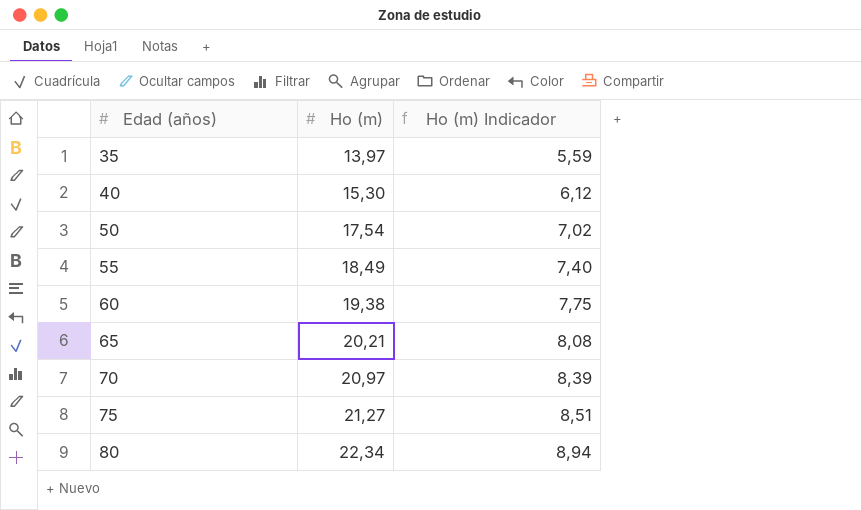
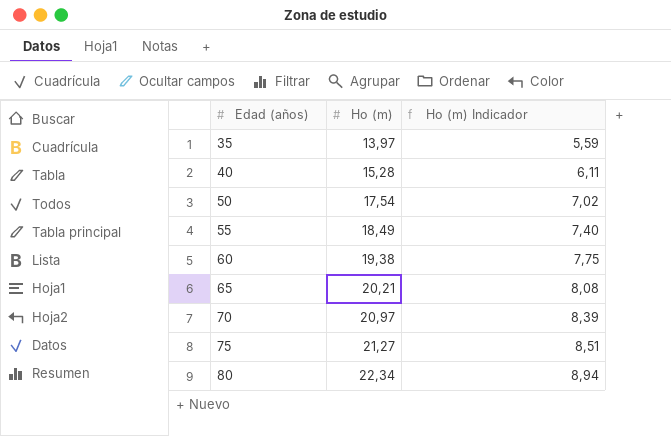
40 | Ho (m): 15,30 -> 15,28
40 | Ho (m) Indicador: 6,12 -> 6,11

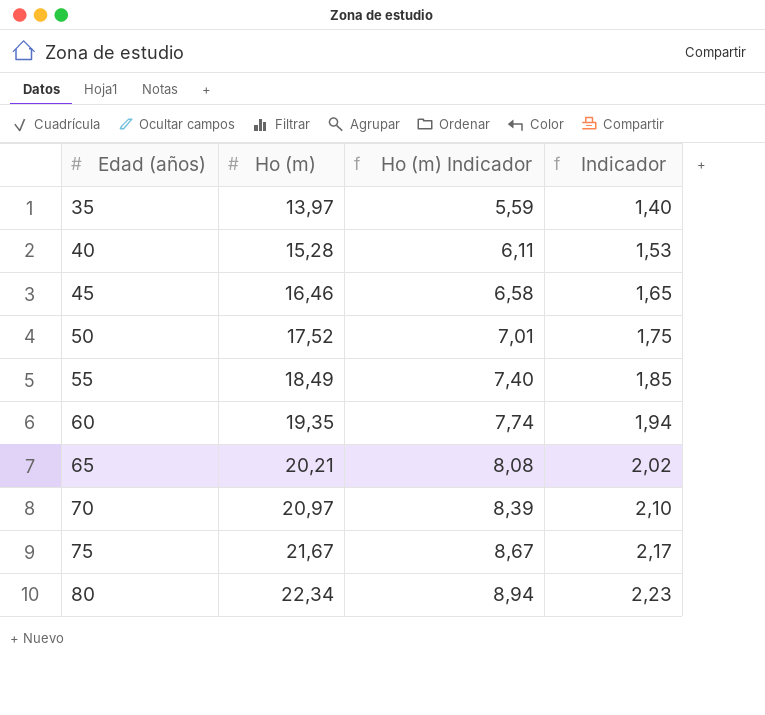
column Indicador | formula: none -> [Ho (m)] * 0,1
row 45: none -> 16,46 | 6,58 | 1,65
50 | Ho (m): 17,54 -> 17,52
50 | Ho (m) Indicador: 7,02 -> 7,01
60 | Ho (m): 19,38 -> 19,35
60 | Ho (m) Indicador: 7,75 -> 7,74
75 | Ho (m): 21,27 -> 21,67
75 | Ho (m) Indicador: 8,51 -> 8,67

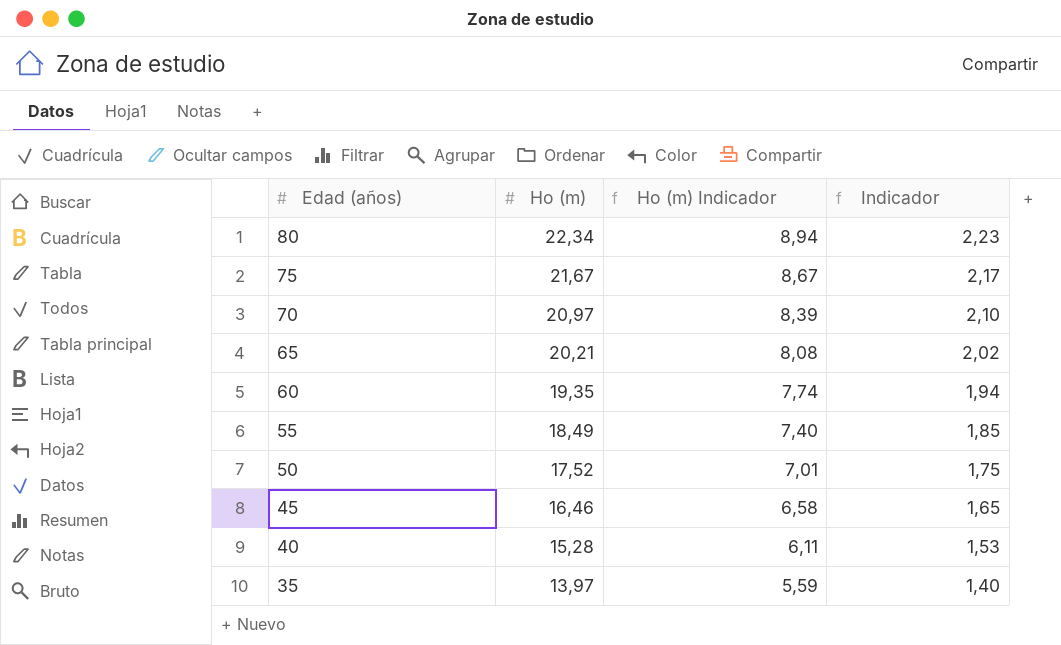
row order: Edad (años) ascending -> Edad (años) descending

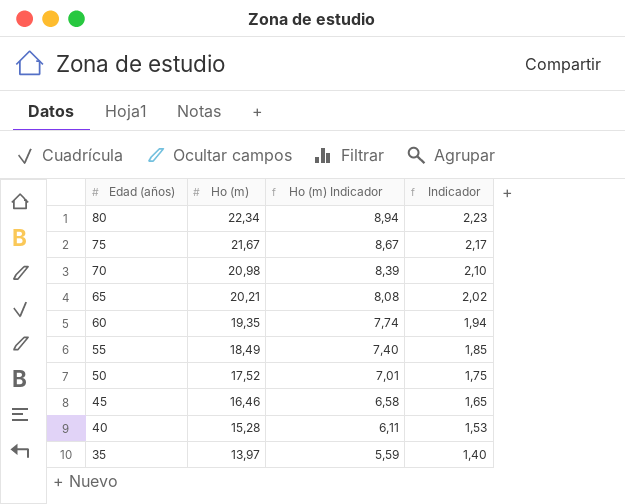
70 | Ho (m): 20,97 -> 20,98

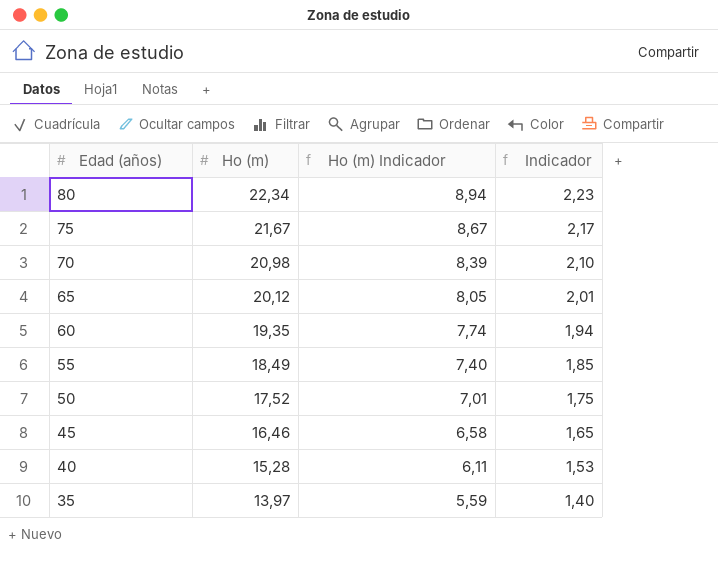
65 | Ho (m): 20,21 -> 20,12
65 | Ho (m) Indicador: 8,08 -> 8,05
65 | Indicador: 2,02 -> 2,01

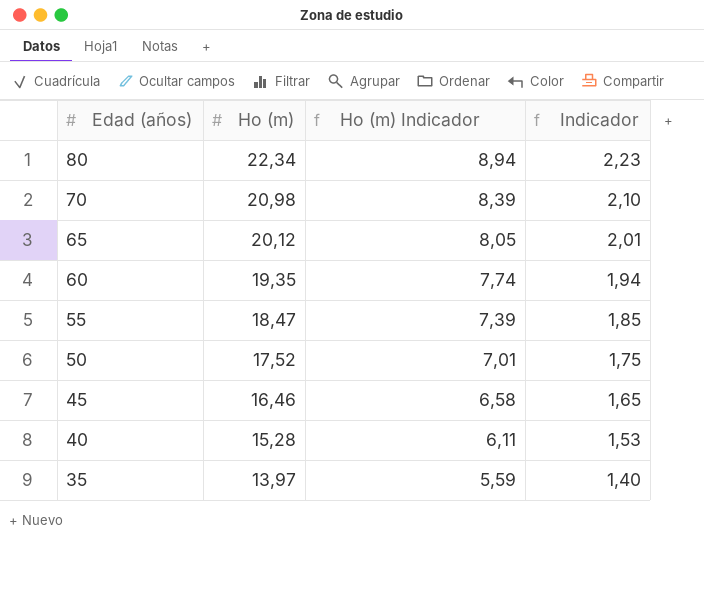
row 75: 21,67 | 8,67 | 2,17 -> none
55 | Ho (m): 18,49 -> 18,47
55 | Ho (m) Indicador: 7,40 -> 7,39

